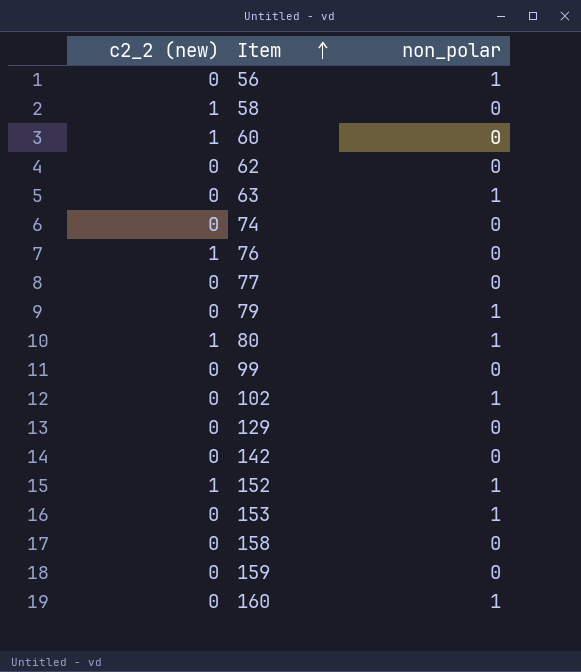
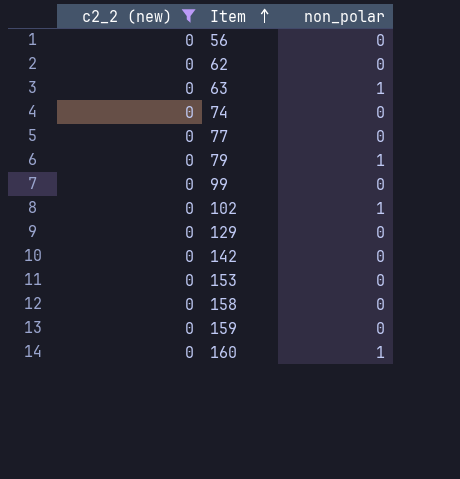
filter: none -> c2_2 (new) = 0
56 | non_polar: 1 -> 0
153 | non_polar: 1 -> 0

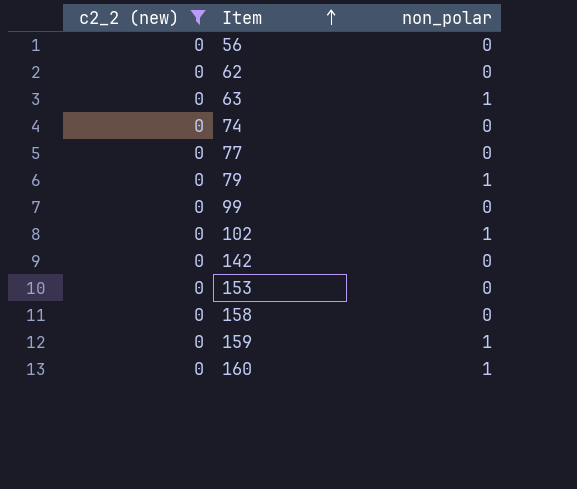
row 129: 0 | 0 -> none
159 | non_polar: 0 -> 1

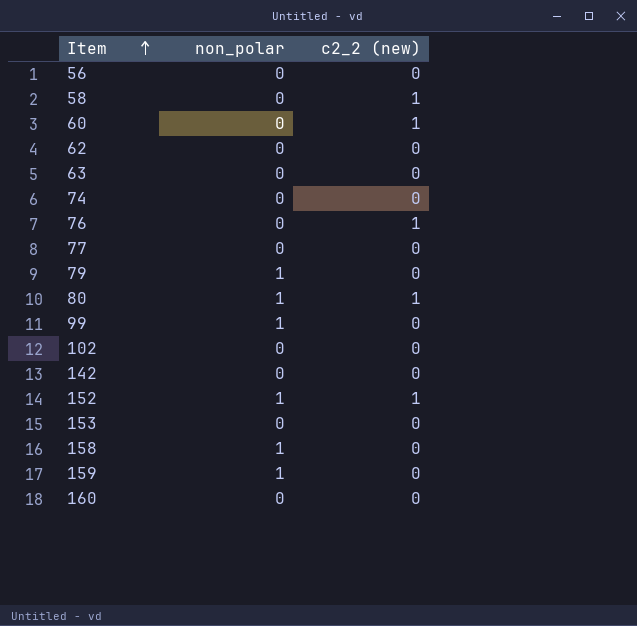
filter: c2_2 (new) = 0 -> none
column c2_2 (new) | position: 1 -> 3
63 | non_polar: 1 -> 0
99 | non_polar: 0 -> 1
102 | non_polar: 1 -> 0
158 | non_polar: 0 -> 1
160 | non_polar: 1 -> 0

